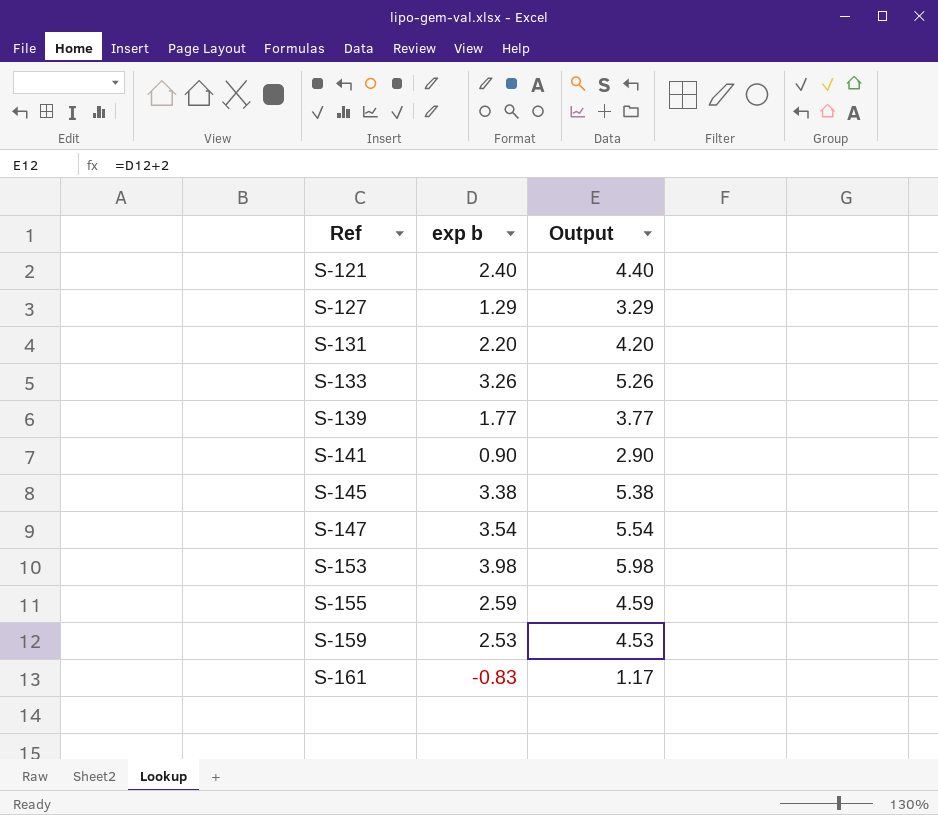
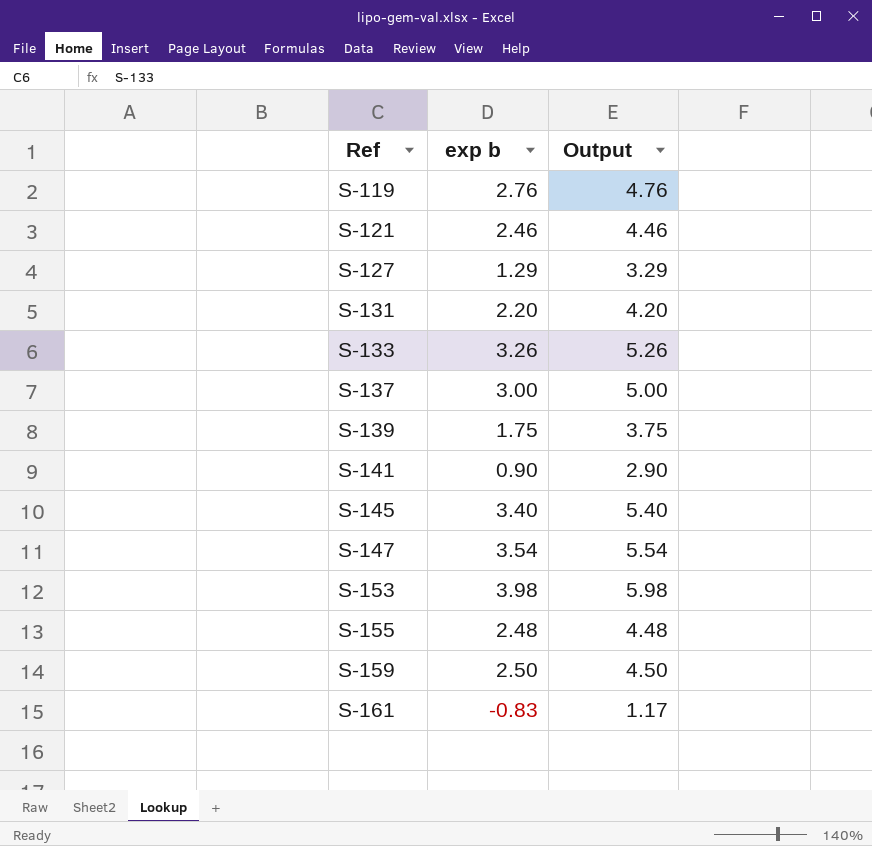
row S-119: none -> 2.76 | 4.76
S-121 | exp b: 2.40 -> 2.46
S-121 | Output: 4.40 -> 4.46
row S-137: none -> 3.00 | 5.00
S-139 | exp b: 1.77 -> 1.75
S-139 | Output: 3.77 -> 3.75
S-145 | exp b: 3.38 -> 3.40
S-145 | Output: 5.38 -> 5.40
S-155 | exp b: 2.59 -> 2.48
S-155 | Output: 4.59 -> 4.48
S-159 | exp b: 2.53 -> 2.50
S-159 | Output: 4.53 -> 4.50

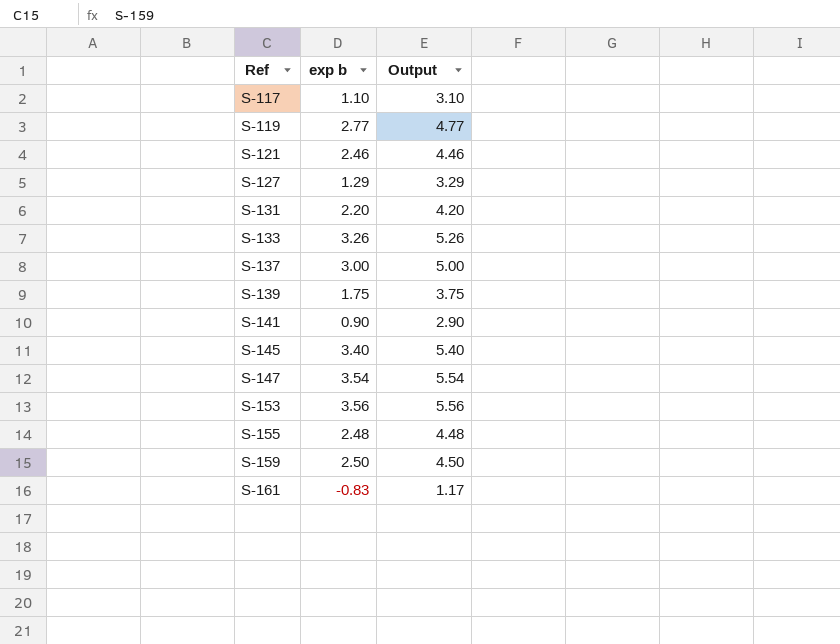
row S-117: none -> 1.10 | 3.10
S-119 | exp b: 2.76 -> 2.77
S-119 | Output: 4.76 -> 4.77
S-153 | exp b: 3.98 -> 3.56
S-153 | Output: 5.98 -> 5.56

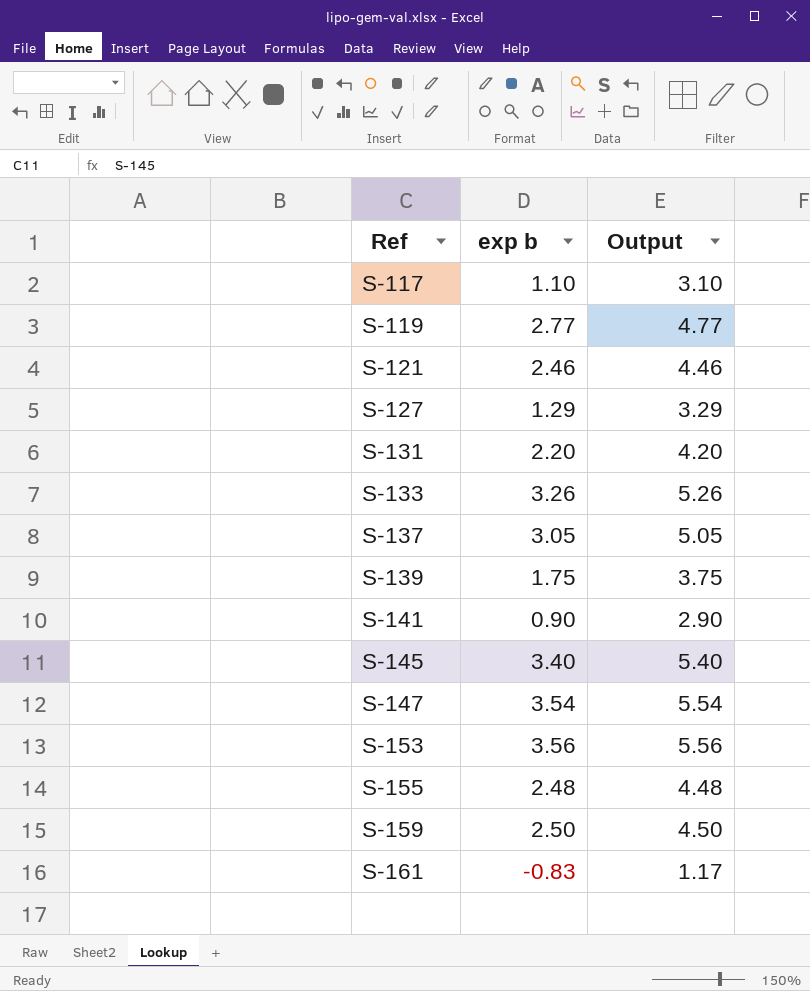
S-137 | exp b: 3.00 -> 3.05
S-137 | Output: 5.00 -> 5.05

